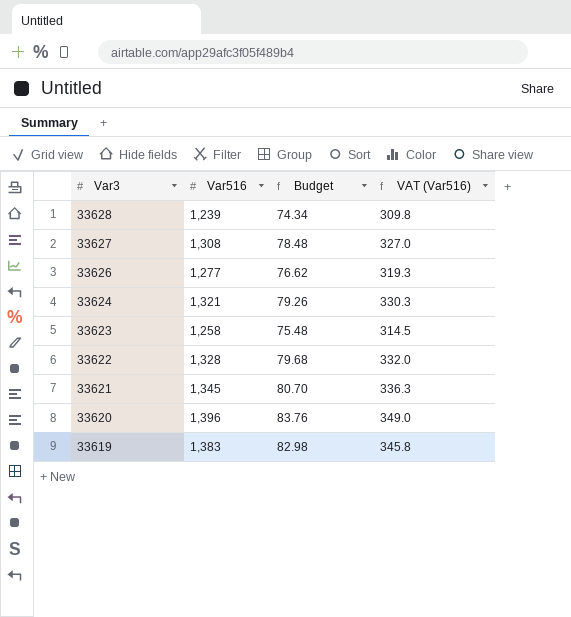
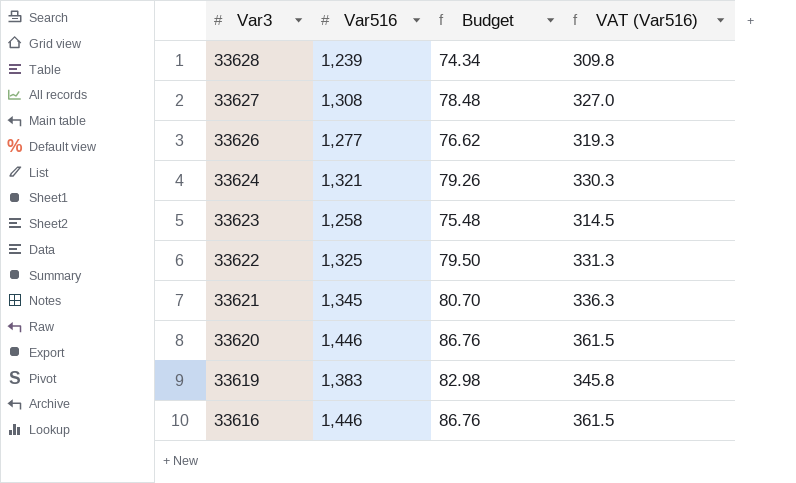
33622 | Var516: 1,328 -> 1,325
33622 | Budget: 79.68 -> 79.50
33622 | VAT (Var516): 332.0 -> 331.3
33620 | Var516: 1,396 -> 1,446
33620 | Budget: 83.76 -> 86.76
33620 | VAT (Var516): 349.0 -> 361.5
row 33616: none -> 1,446 | 86.76 | 361.5

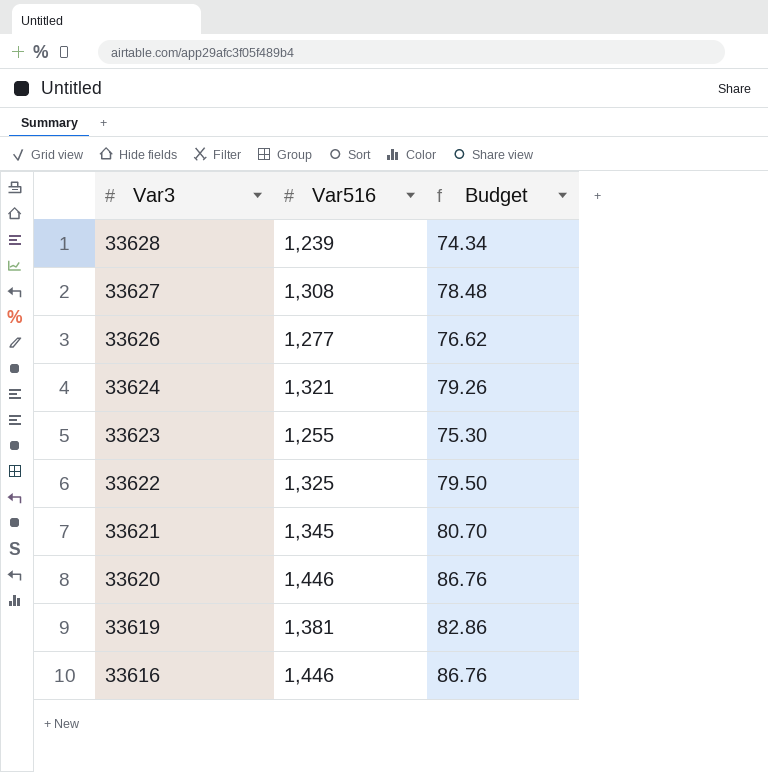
column VAT (Var516) | formula: [Var516] * 0.25 -> none
33623 | Var516: 1,258 -> 1,255
33623 | Budget: 75.48 -> 75.30
33619 | Var516: 1,383 -> 1,381
33619 | Budget: 82.98 -> 82.86

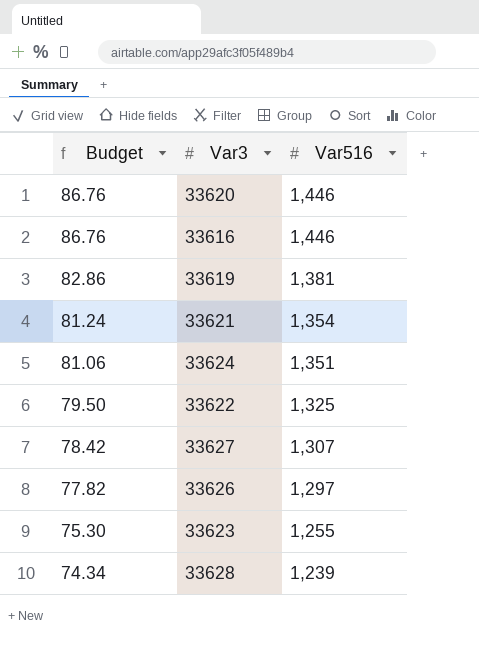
row order: Var3 descending -> Budget descending
column Budget | position: 3 -> 1
33621 | Budget: 80.70 -> 81.24
33621 | Var516: 1,345 -> 1,354
33624 | Budget: 79.26 -> 81.06
33624 | Var516: 1,321 -> 1,351
33627 | Budget: 78.48 -> 78.42
33627 | Var516: 1,308 -> 1,307
33626 | Budget: 76.62 -> 77.82
33626 | Var516: 1,277 -> 1,297

